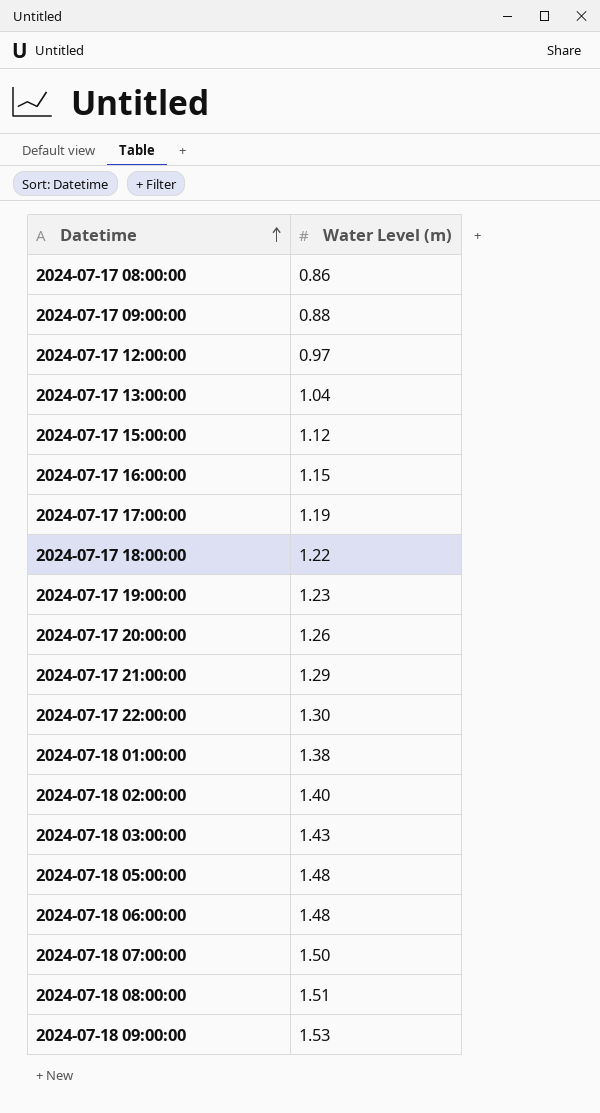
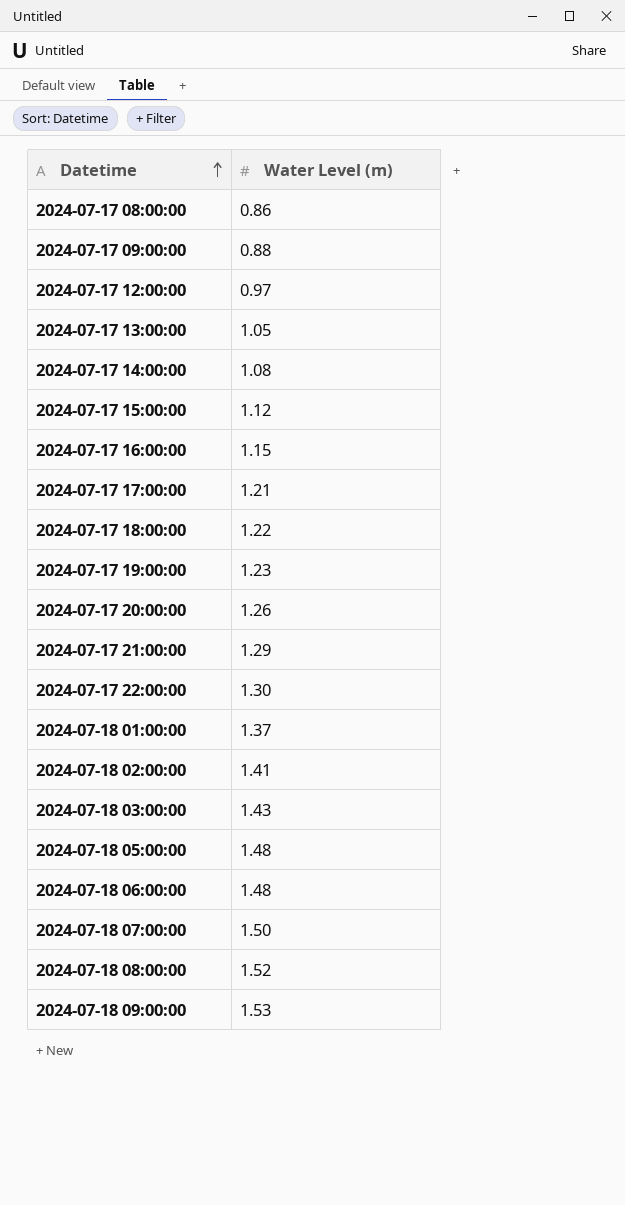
2024-07-17 13:00:00 | Water Level (m): 1.04 -> 1.05
row 2024-07-17 14:00:00: none -> 1.08
2024-07-17 17:00:00 | Water Level (m): 1.19 -> 1.21
2024-07-18 01:00:00 | Water Level (m): 1.38 -> 1.37
2024-07-18 02:00:00 | Water Level (m): 1.40 -> 1.41
2024-07-18 08:00:00 | Water Level (m): 1.51 -> 1.52

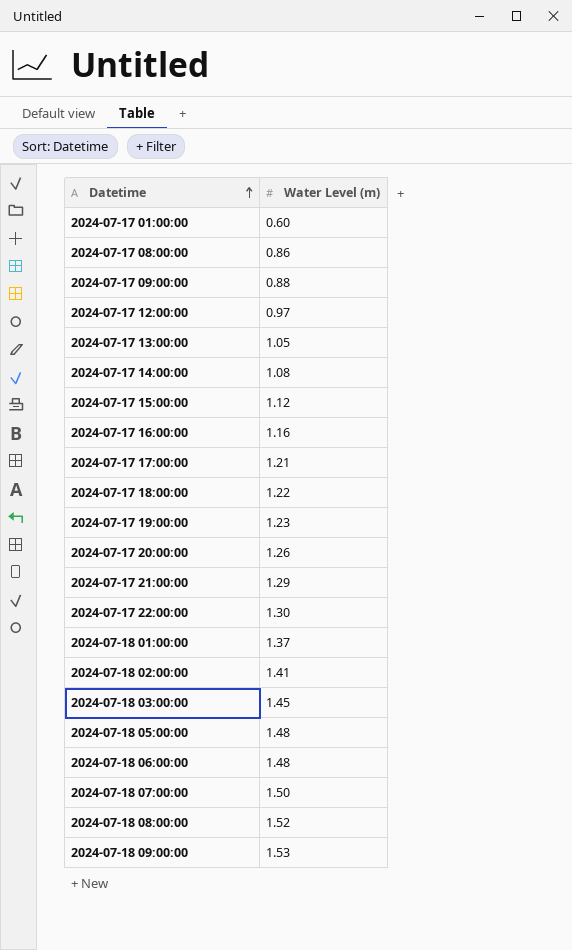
row 2024-07-17 01:00:00: none -> 0.60
2024-07-17 16:00:00 | Water Level (m): 1.15 -> 1.16
2024-07-18 03:00:00 | Water Level (m): 1.43 -> 1.45

